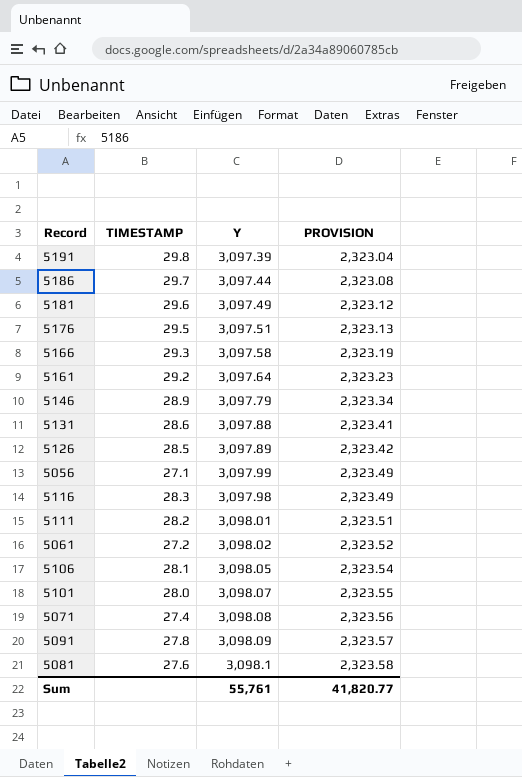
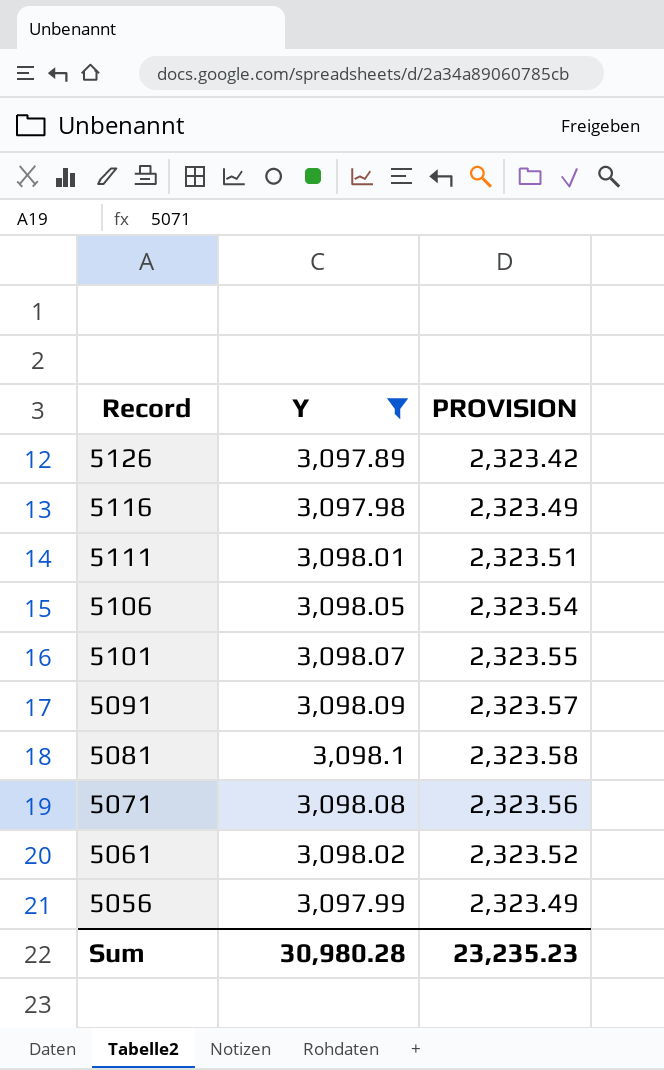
filter: none -> Y >= 3,097.89
row order: PROVISION ascending -> Record descending
column TIMESTAMP | position: 2 -> none
Sum | Y: 55,761 -> 30,980.28
Sum | PROVISION: 41,820.77 -> 23,235.23

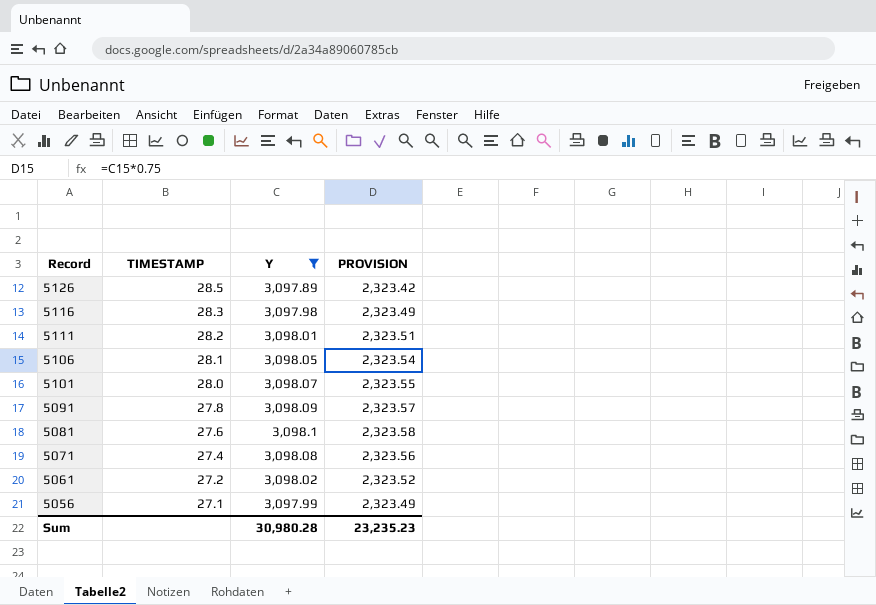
column TIMESTAMP | position: none -> 2

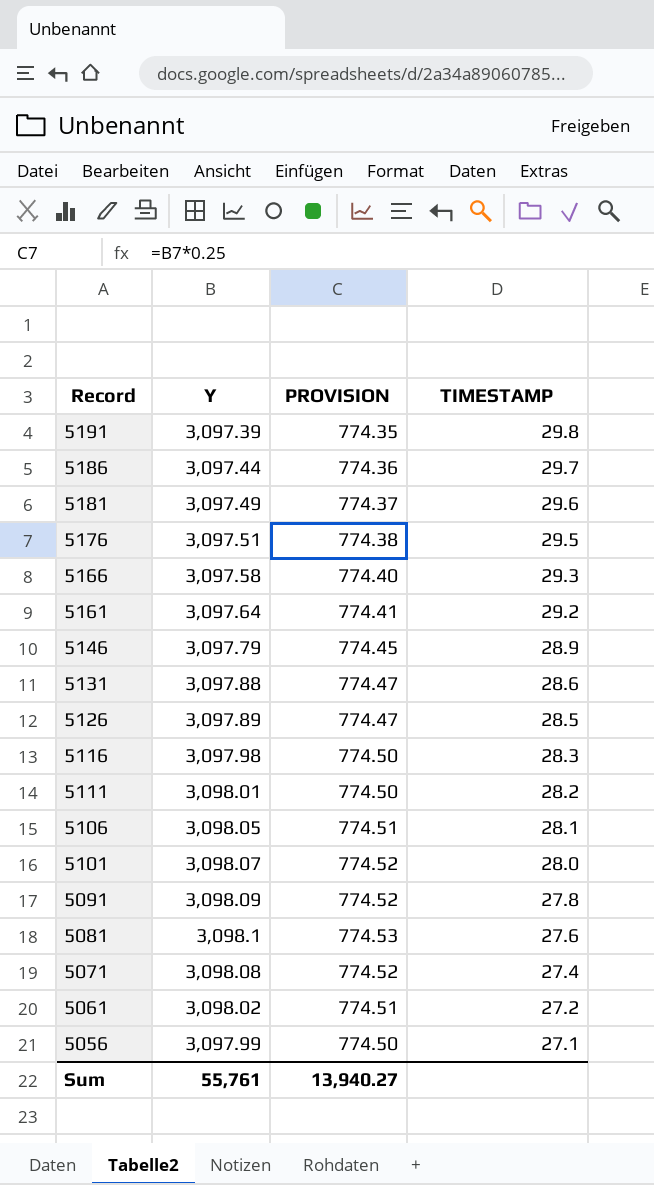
filter: Y >= 3,097.89 -> none
column PROVISION | formula: [Y] * 0.75 -> [Y] * 0.25
column TIMESTAMP | position: 2 -> 4
Sum | Y: 30,980.28 -> 55,761
Sum | PROVISION: 23,235.23 -> 13,940.27

